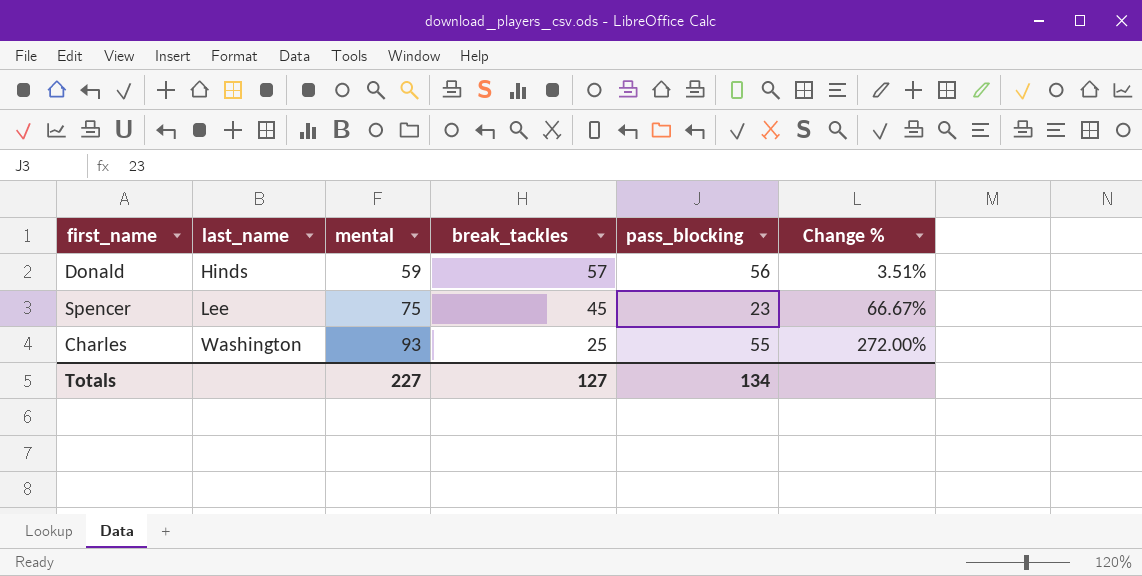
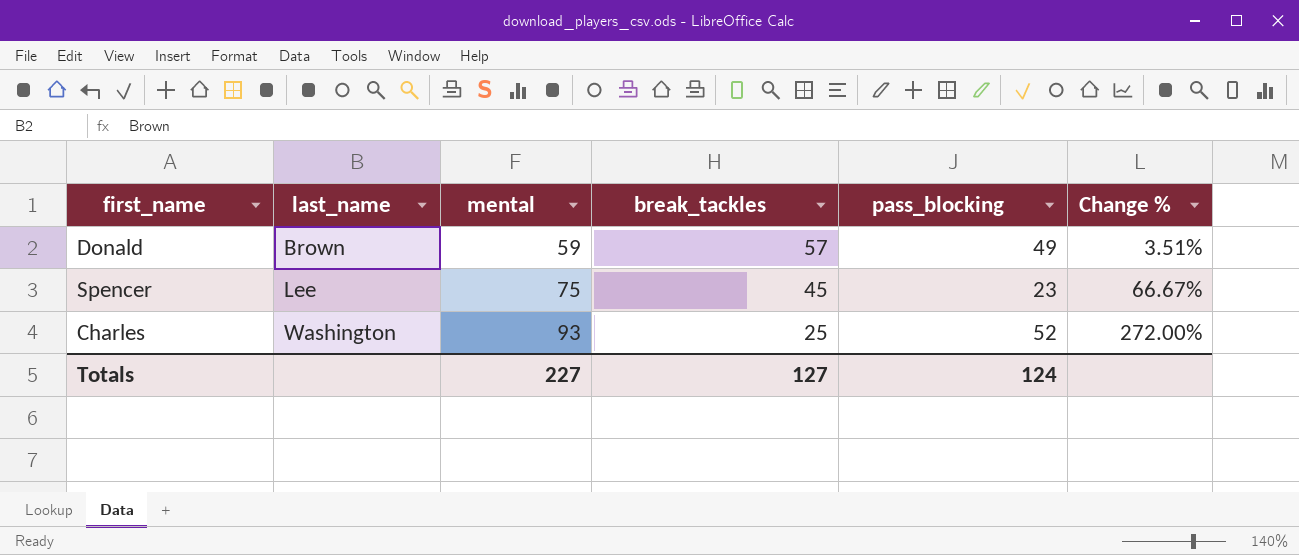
Donald | last_name: Hinds -> Brown
Donald | pass_blocking: 56 -> 49
Charles | pass_blocking: 55 -> 52
Totals | pass_blocking: 134 -> 124

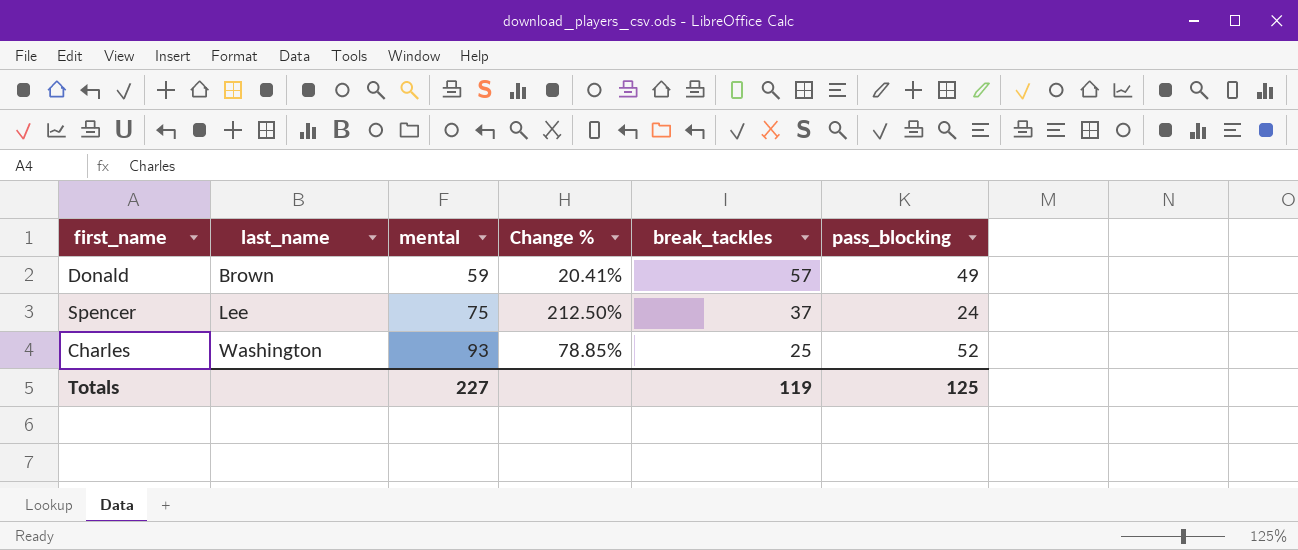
column Change % | formula: ([mental] - [break_tackles]) / [break_tackles] -> ([mental] - [pass_blocking]) / [pass_blocking]
column Change % | position: 6 -> 4
Spencer | break_tackles: 45 -> 37
Spencer | pass_blocking: 23 -> 24
Totals | break_tackles: 127 -> 119
Totals | pass_blocking: 124 -> 125

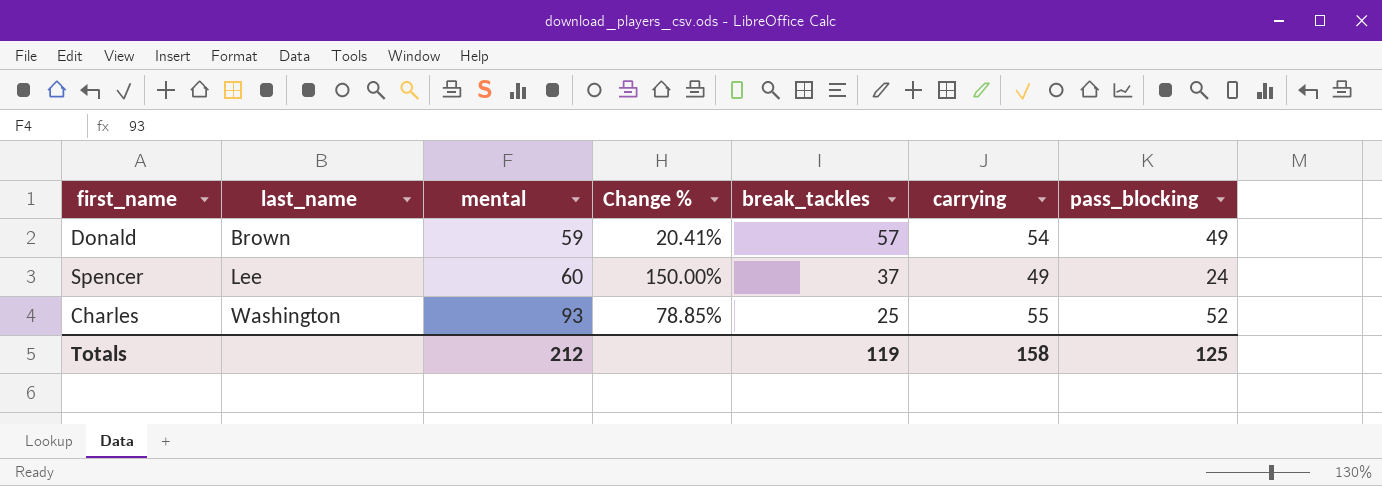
column carrying | position: none -> 6
Spencer | mental: 75 -> 60
Spencer | Change %: 212.50% -> 150.00%
Totals | mental: 227 -> 212

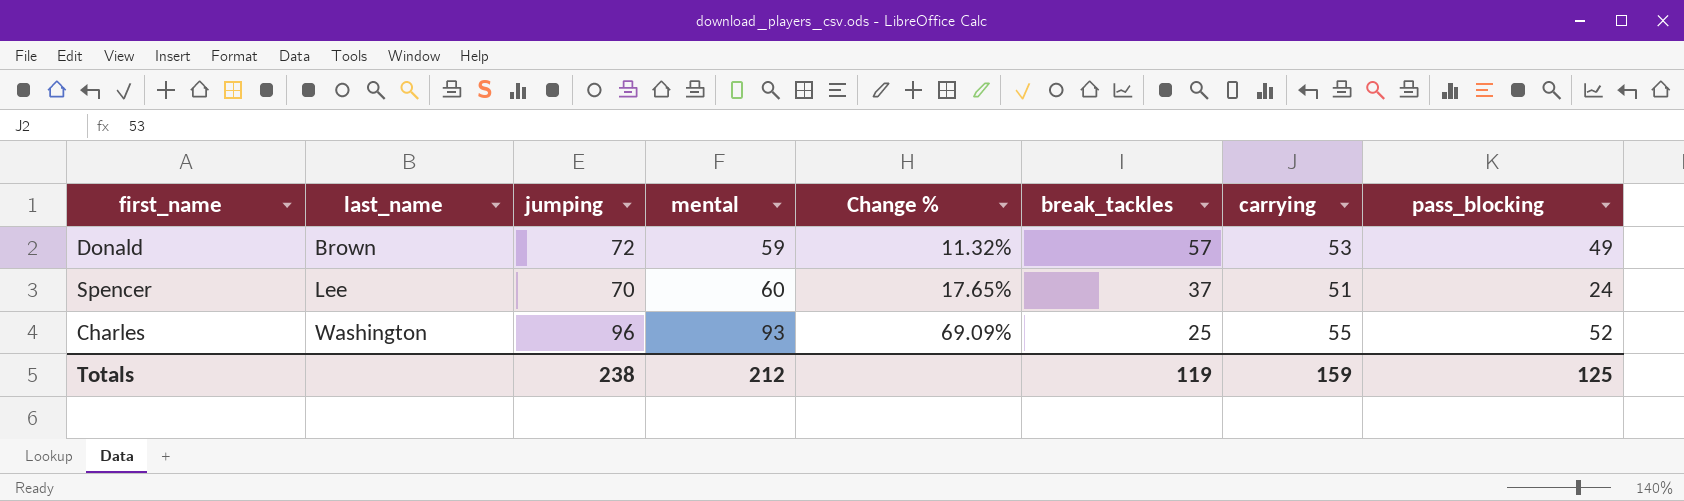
column jumping | position: none -> 3
column Change % | formula: ([mental] - [pass_blocking]) / [pass_blocking] -> ([mental] - [carrying]) / [carrying]
Donald | carrying: 54 -> 53
Spencer | carrying: 49 -> 51
Totals | carrying: 158 -> 159

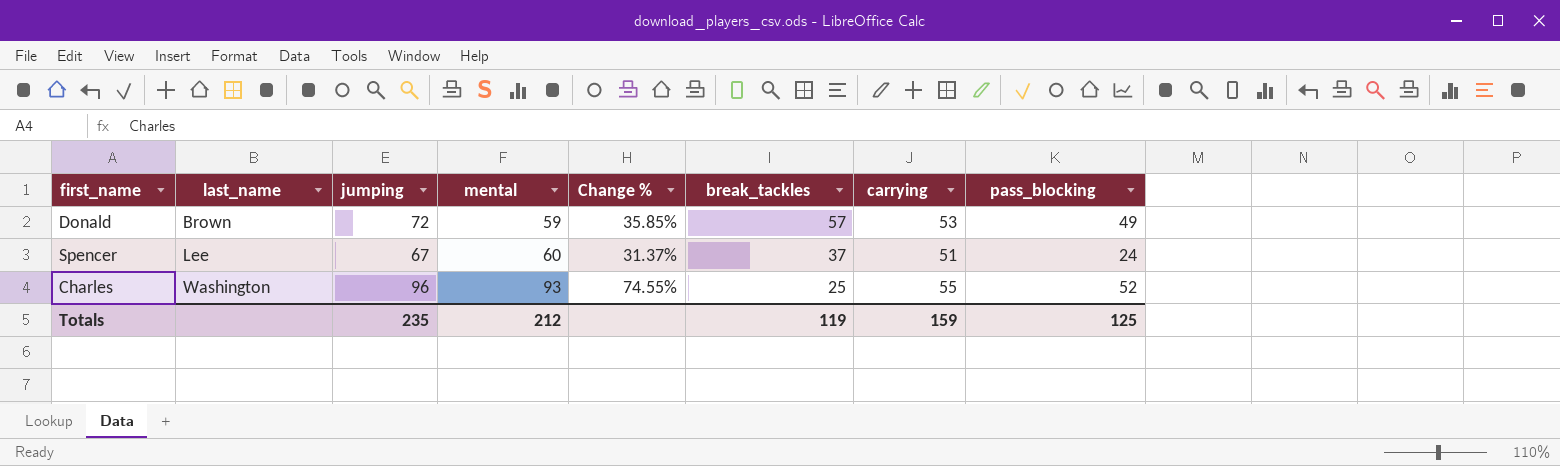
column Change % | formula: ([mental] - [carrying]) / [carrying] -> ([jumping] - [carrying]) / [carrying]
Spencer | jumping: 70 -> 67
Totals | jumping: 238 -> 235

